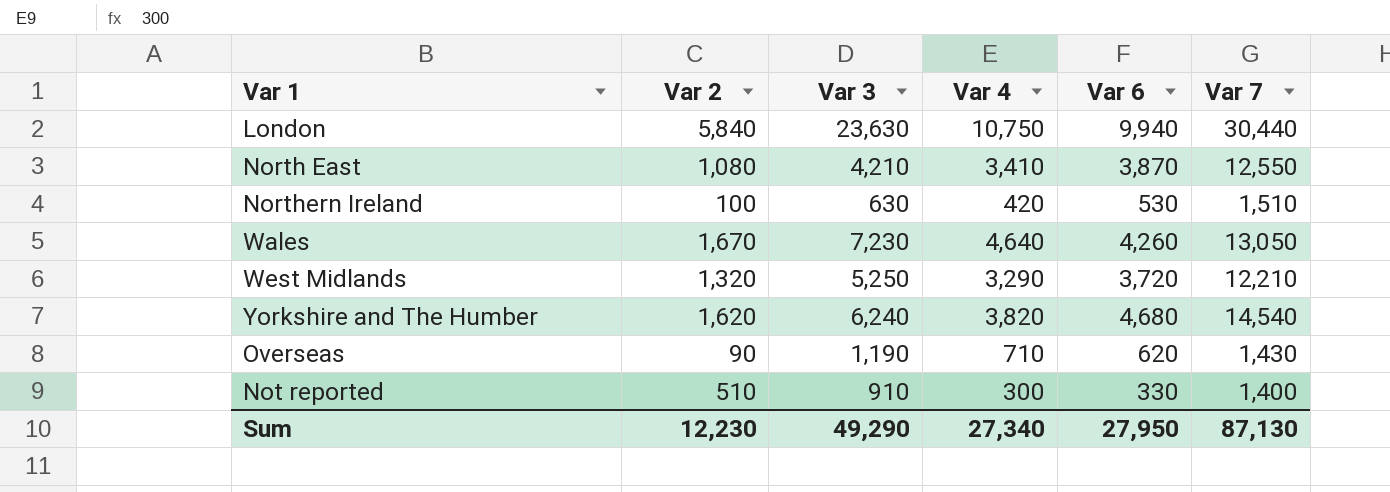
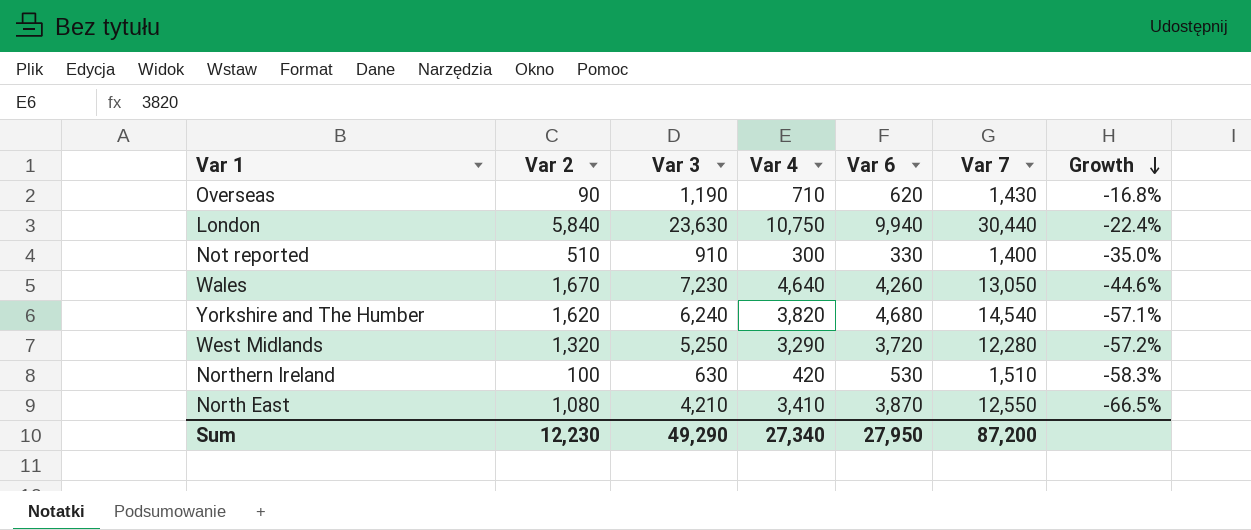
row order: none -> Growth descending
column Growth | formula: none -> ([Var 3] - [Var 7]) / [Var 7]
West Midlands | Var 7: 12,210 -> 12,280
Sum | Var 7: 87,130 -> 87,200

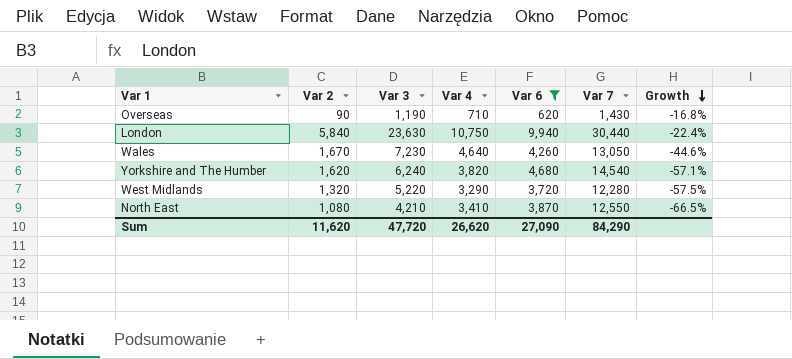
filter: none -> Var 6 >= 620
West Midlands | Var 3: 5,250 -> 5,220
West Midlands | Growth: -57.2% -> -57.5%
Sum | Var 2: 12,230 -> 11,620
Sum | Var 3: 49,290 -> 47,720
Sum | Var 4: 27,340 -> 26,620
Sum | Var 6: 27,950 -> 27,090
Sum | Var 7: 87,200 -> 84,290

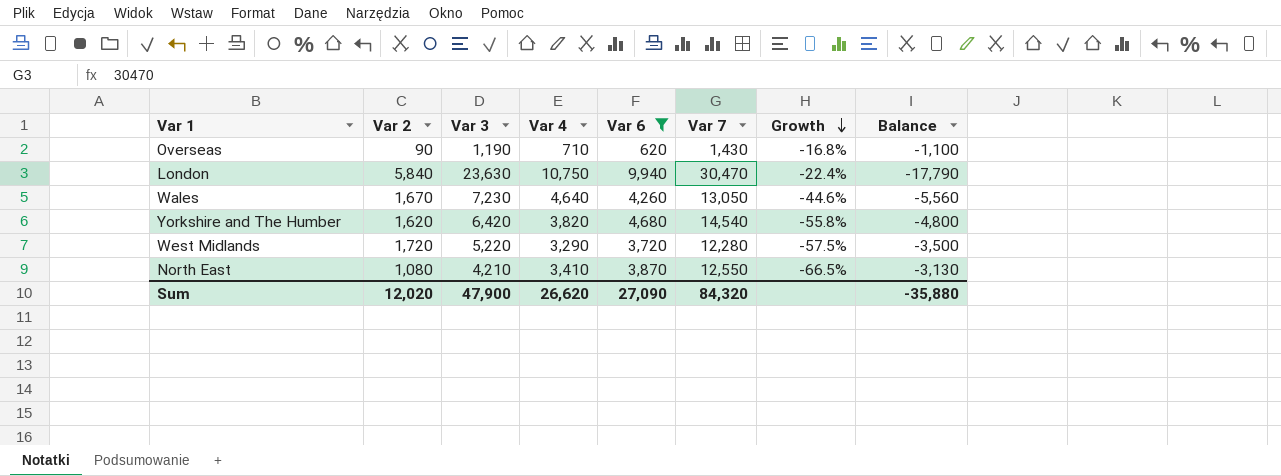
column Balance | formula: none -> [Var 2] - [Var 3]
London | Var 7: 30,440 -> 30,470
Yorkshire and The Humber | Var 3: 6,240 -> 6,420
Yorkshire and The Humber | Growth: -57.1% -> -55.8%
West Midlands | Var 2: 1,320 -> 1,720
Sum | Var 2: 11,620 -> 12,020
Sum | Var 3: 47,720 -> 47,900
Sum | Var 7: 84,290 -> 84,320

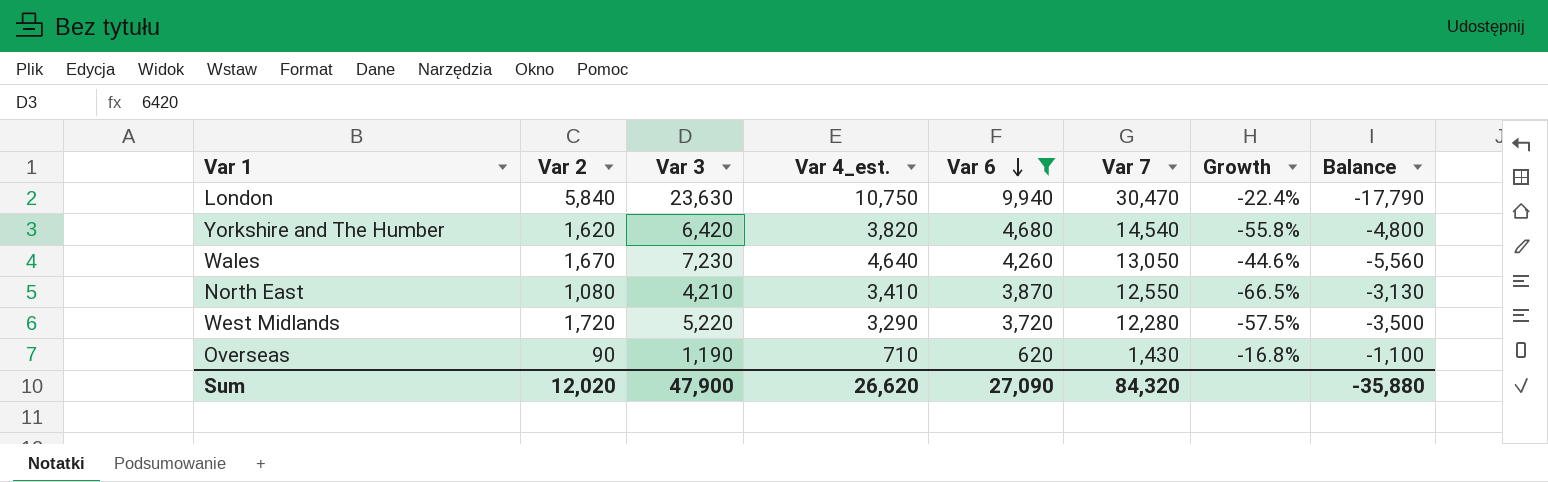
row order: Growth descending -> Var 6 descending
column name: Var 4 -> Var 4_est.

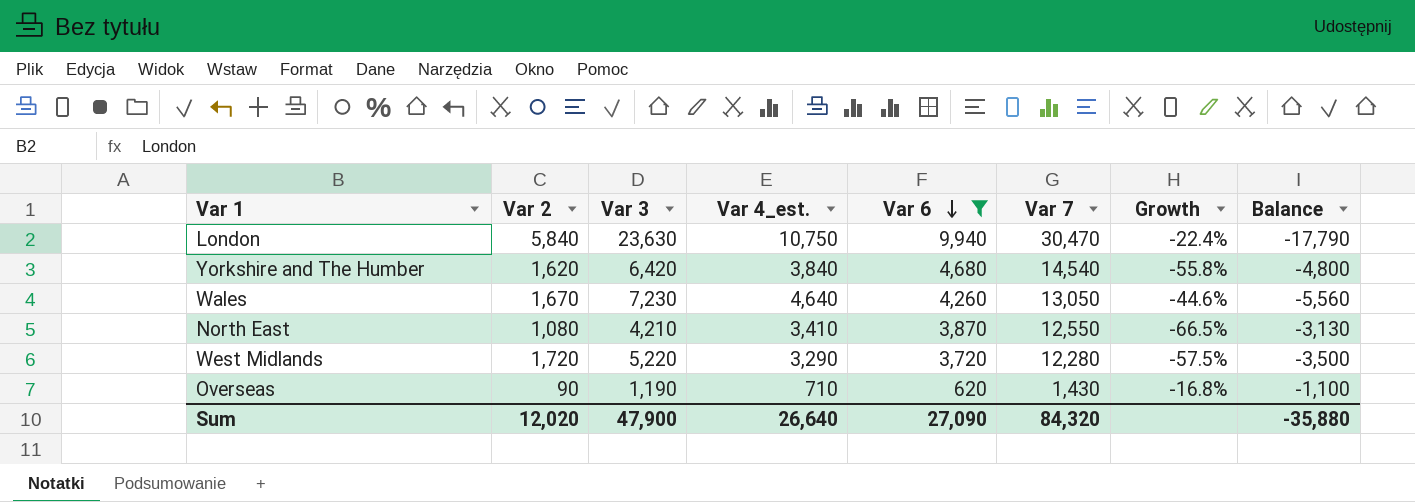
Yorkshire and The Humber | Var 4_est.: 3,820 -> 3,840
Sum | Var 4_est.: 26,620 -> 26,640

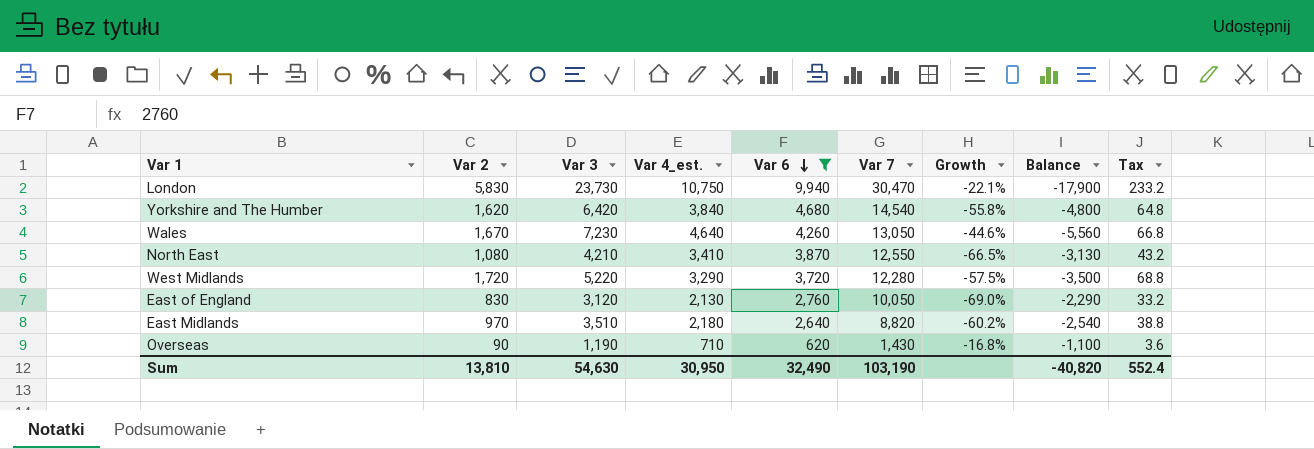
column Tax | formula: none -> [Var 2] * 0.04
London | Var 2: 5,840 -> 5,830
London | Var 3: 23,630 -> 23,730
London | Growth: -22.4% -> -22.1%
London | Balance: -17,790 -> -17,900
row East of England: none -> 830 | 3,120 | 2,130 | 2,760 | 10,050 | -69.0% | -2,290 | 33.2
row East Midlands: none -> 970 | 3,510 | 2,180 | 2,640 | 8,820 | -60.2% | -2,540 | 38.8
Sum | Var 2: 12,020 -> 13,810
Sum | Var 3: 47,900 -> 54,630
Sum | Var 4_est.: 26,640 -> 30,950
Sum | Var 6: 27,090 -> 32,490
Sum | Var 7: 84,320 -> 103,190
Sum | Balance: -35,880 -> -40,820

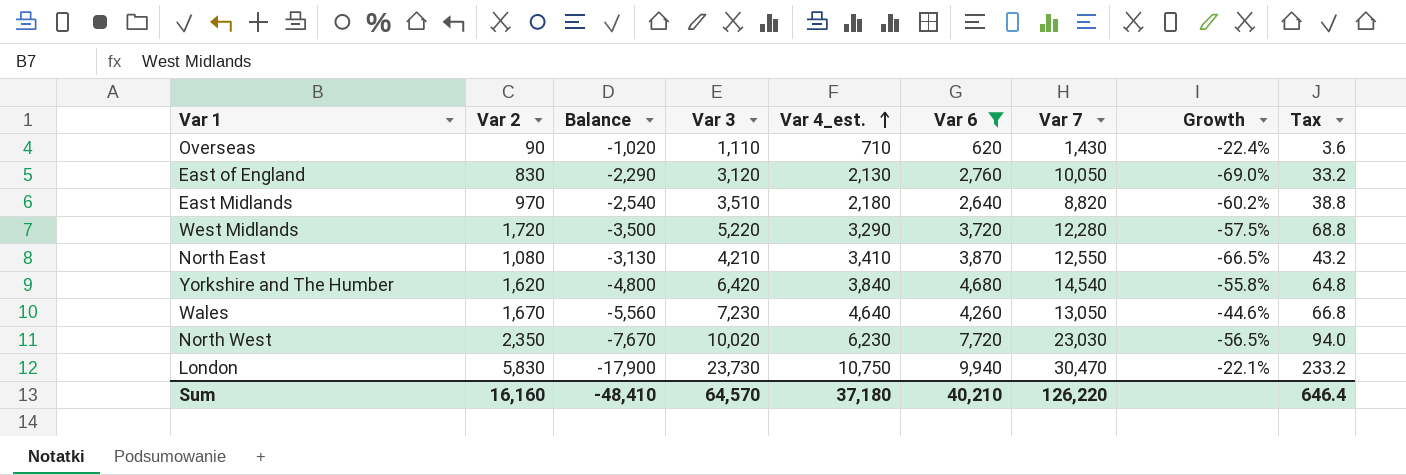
row order: Var 6 descending -> Var 4_est. ascending
column Balance | position: 8 -> 3
Overseas | Balance: -1,100 -> -1,020
Overseas | Var 3: 1,190 -> 1,110
Overseas | Growth: -16.8% -> -22.4%
row North West: none -> 2,350 | -7,670 | 10,020 | 6,230 | 7,720 | 23,030 | -56.5% | 94.0
Sum | Var 2: 13,810 -> 16,160
Sum | Balance: -40,820 -> -48,410
Sum | Var 3: 54,630 -> 64,570
Sum | Var 4_est.: 30,950 -> 37,180
Sum | Var 6: 32,490 -> 40,210
Sum | Var 7: 103,190 -> 126,220
Sum | Tax: 552.4 -> 646.4

